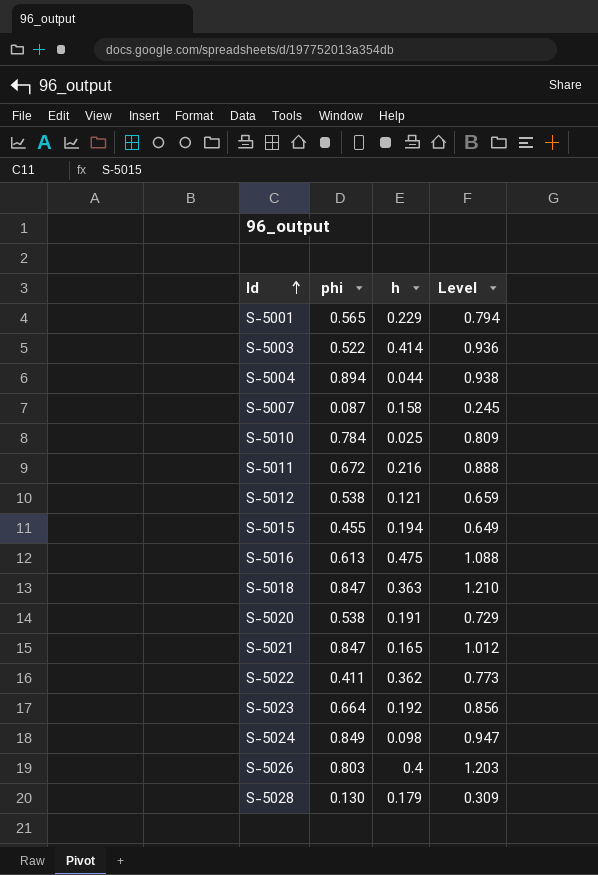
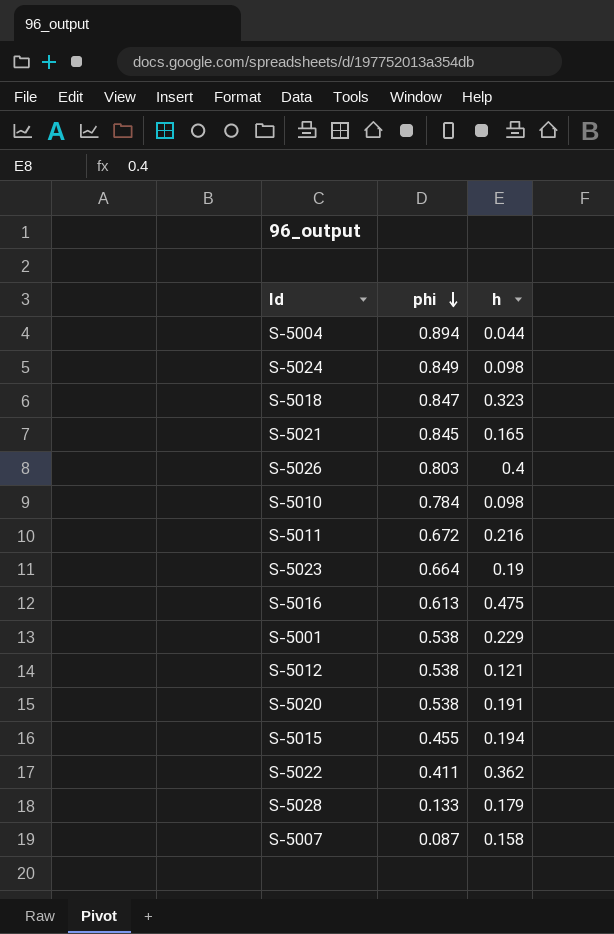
row order: Id ascending -> phi descending
column Level | formula: [phi] + [h] -> none
row S-5003: 0.522 | 0.414 | 0.936 -> none
S-5018 | h: 0.363 -> 0.323
S-5021 | phi: 0.847 -> 0.845
S-5010 | h: 0.025 -> 0.098
S-5023 | h: 0.192 -> 0.19
S-5001 | phi: 0.565 -> 0.538
S-5028 | phi: 0.130 -> 0.133

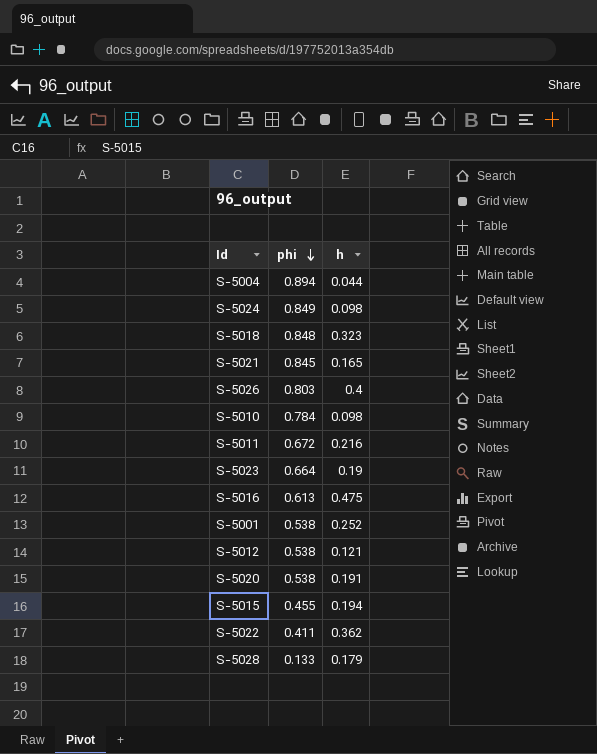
row S-5007: 0.087 | 0.158 -> none
S-5018 | phi: 0.847 -> 0.848
S-5001 | h: 0.229 -> 0.252

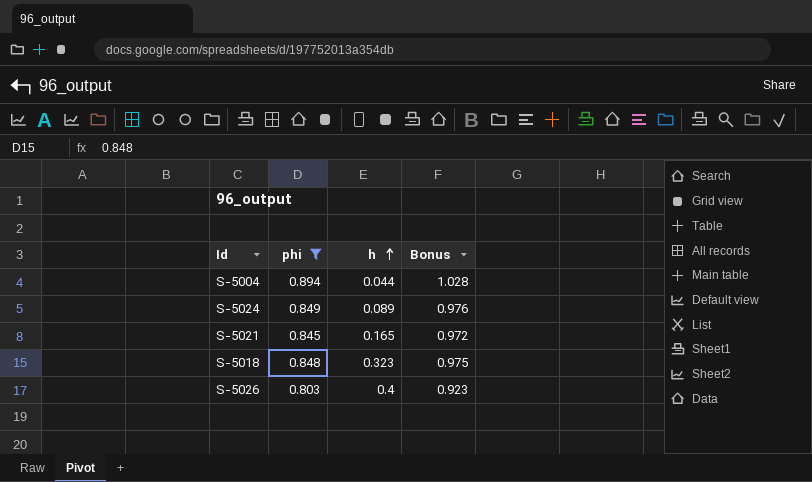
filter: none -> phi >= 0.803
row order: phi descending -> h ascending
column Bonus | formula: none -> [phi] * 1.15
S-5024 | h: 0.098 -> 0.089

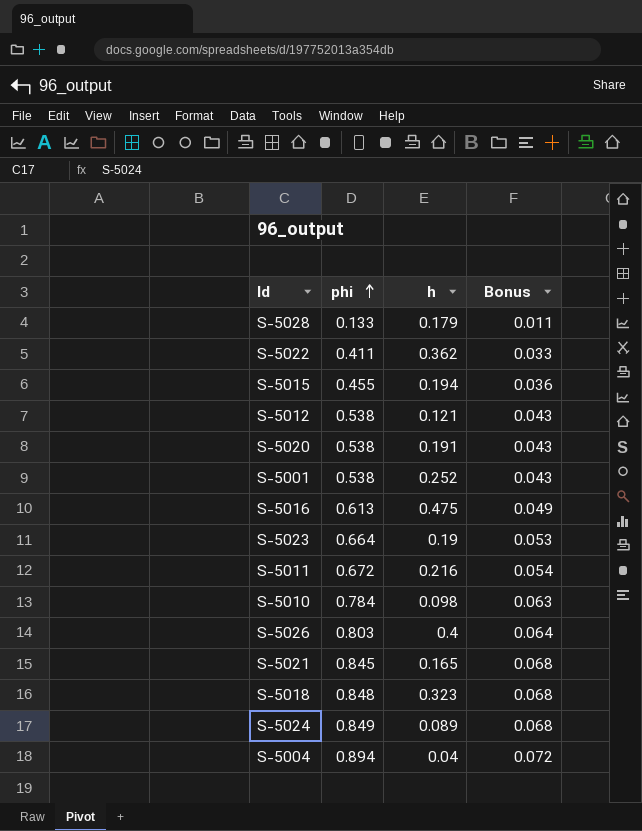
filter: phi >= 0.803 -> none
row order: h ascending -> phi ascending
column Bonus | formula: [phi] * 1.15 -> [phi] * 0.08
S-5004 | h: 0.044 -> 0.04

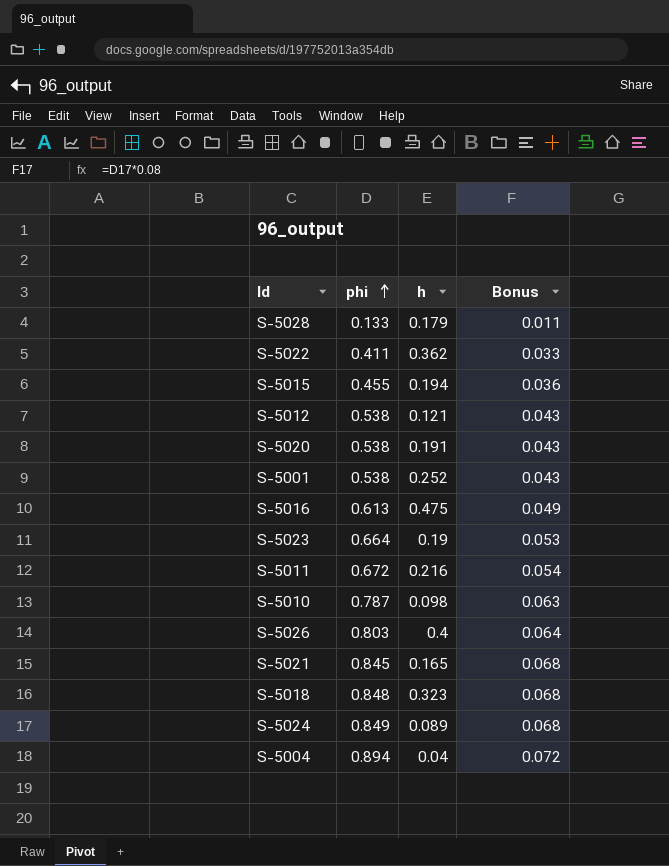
S-5010 | phi: 0.784 -> 0.787

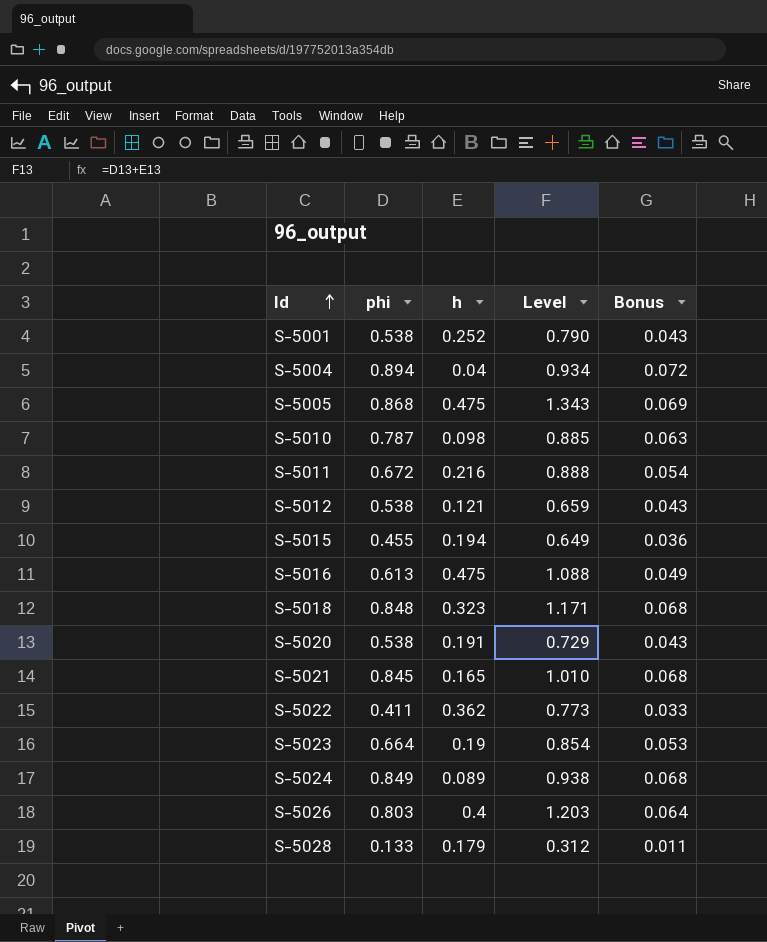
row order: phi ascending -> Id ascending
column Level | formula: none -> [phi] + [h]
row S-5005: none -> 0.868 | 0.475 | 1.343 | 0.069

